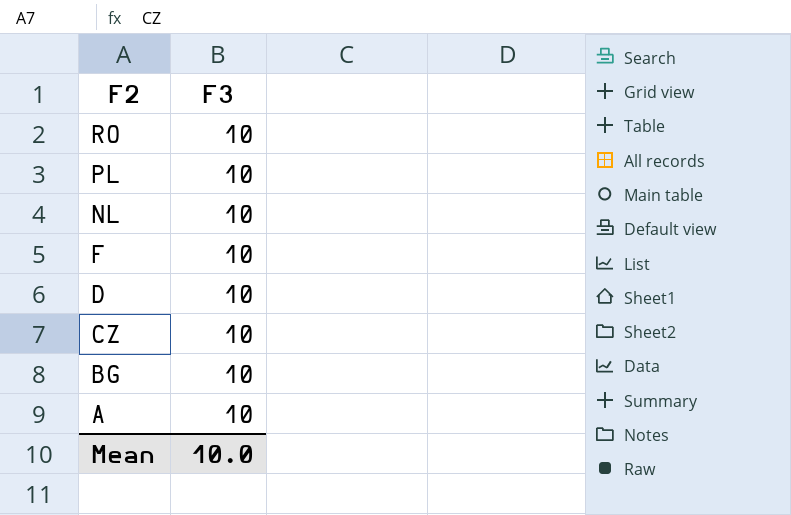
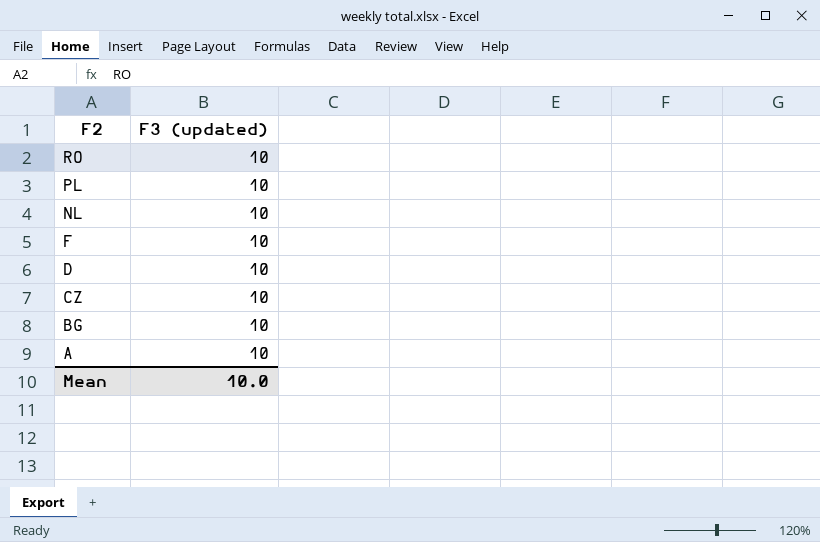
column name: F3 -> F3 (updated)

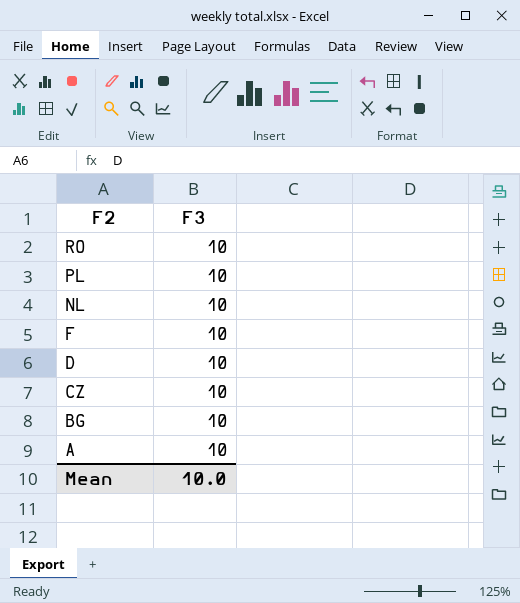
column name: F3 (updated) -> F3

